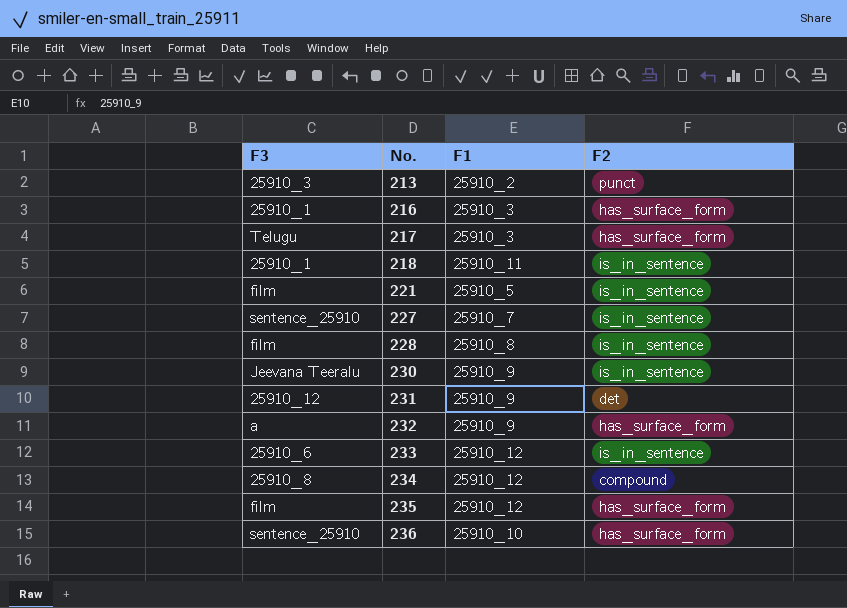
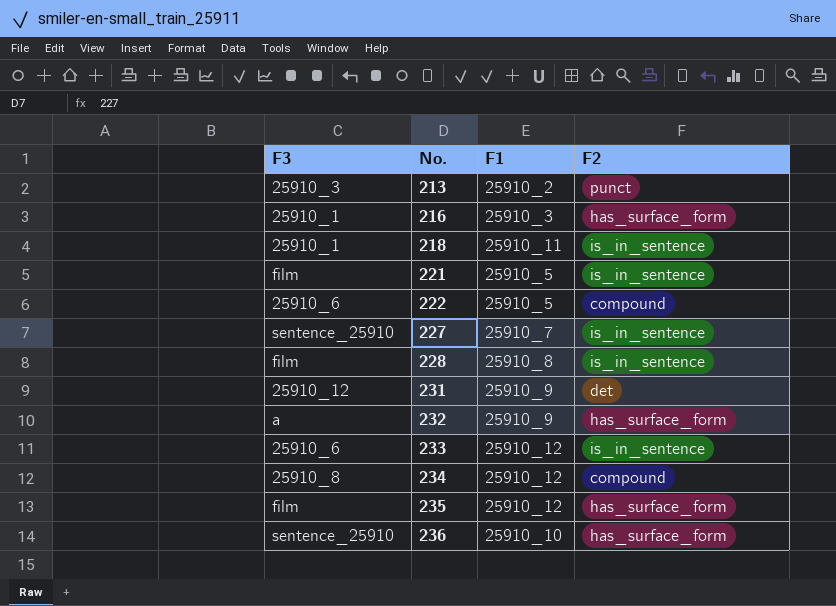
row 217: Telugu | 25910_3 | has_surface_form -> none
row 230: Jeevana Teeralu | 25910_9 | is_in_sentence -> none
row 222: none -> 25910_6 | 25910_5 | compound

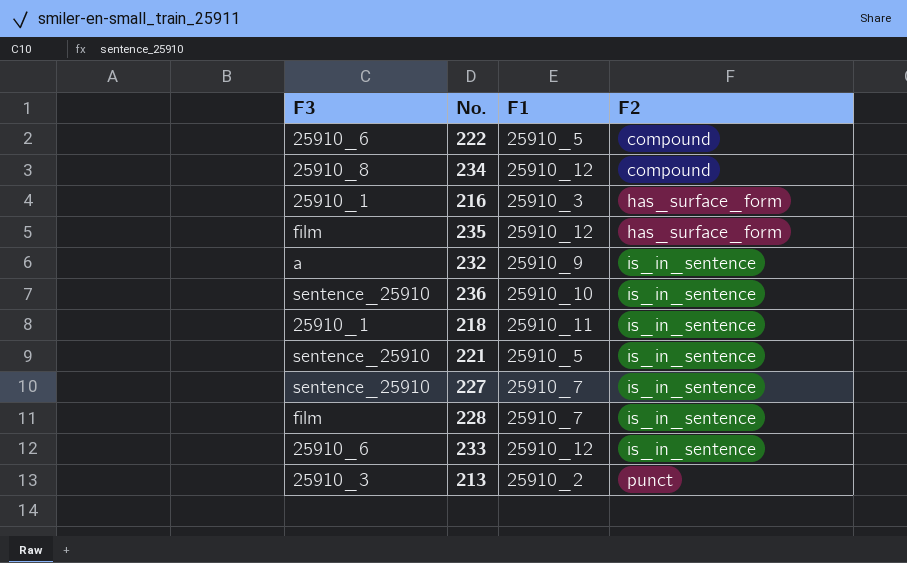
row order: No. ascending -> F2 ascending
row 231: 25910_12 | 25910_9 | det -> none
232 | F2: has_surface_form -> is_in_sentence
236 | F2: has_surface_form -> is_in_sentence
221 | F3: film -> sentence_25910
228 | F1: 25910_8 -> 25910_7

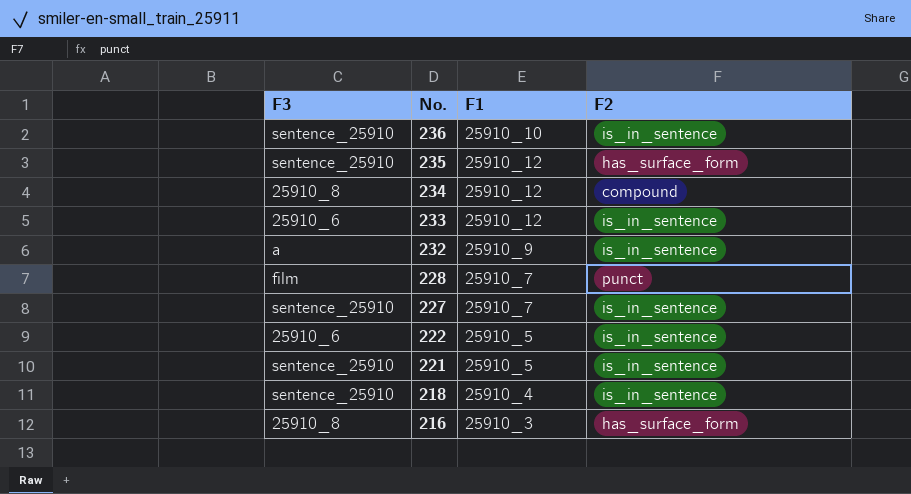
row order: F2 ascending -> No. descending
row 213: 25910_3 | 25910_2 | punct -> none
235 | F3: film -> sentence_25910
228 | F2: is_in_sentence -> punct
222 | F2: compound -> is_in_sentence
218 | F3: 25910_1 -> sentence_25910
218 | F1: 25910_11 -> 25910_4
216 | F3: 25910_1 -> 25910_8

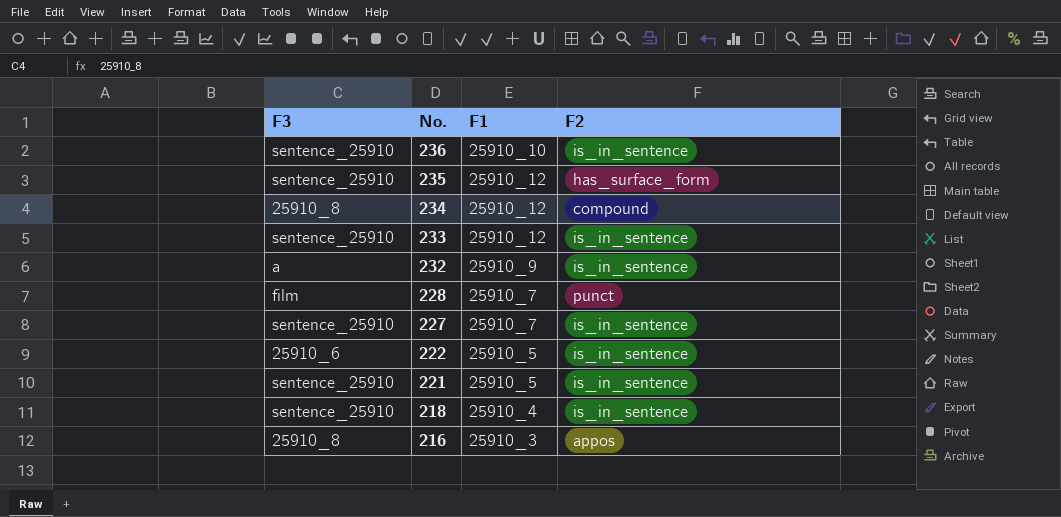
233 | F3: 25910_6 -> sentence_25910
216 | F2: has_surface_form -> appos

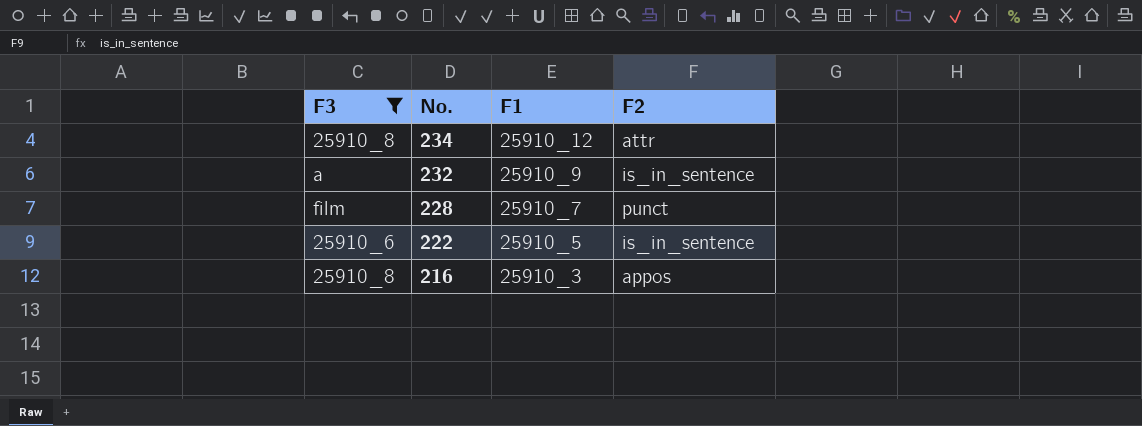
filter: none -> F3 != sentence_25910
234 | F2: compound -> attr

